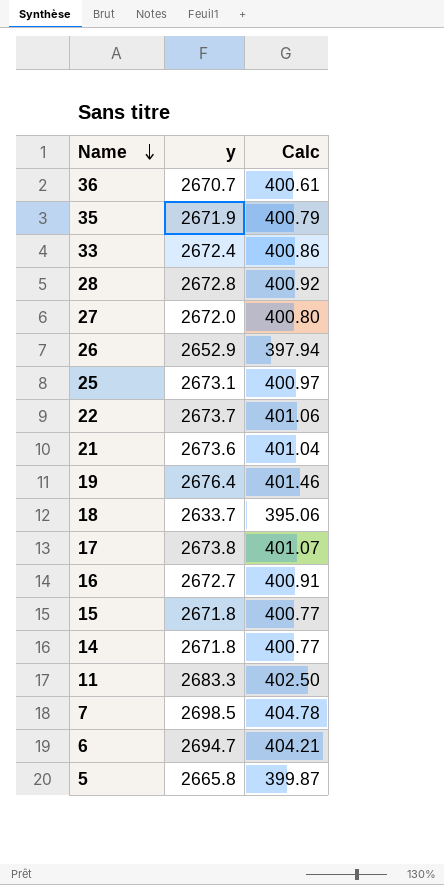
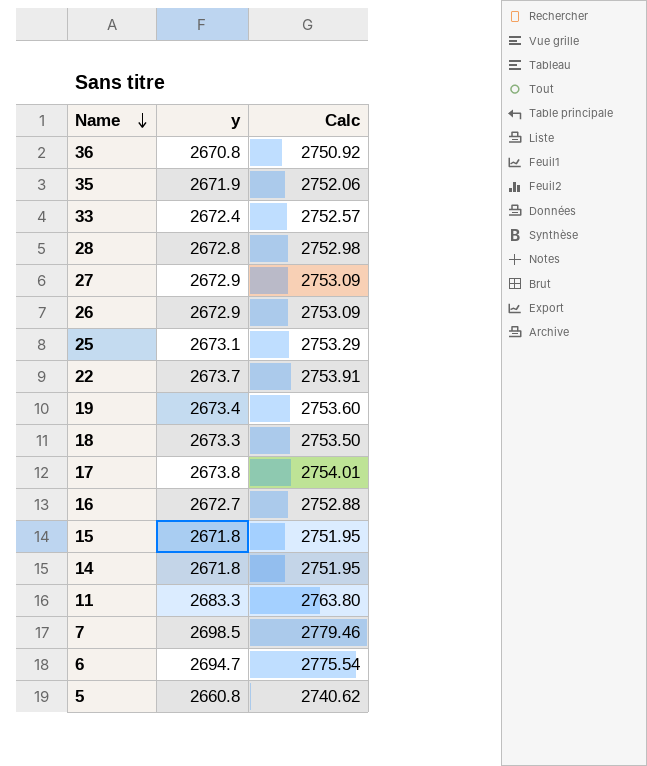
column Calc | formula: [y] * 0.15 -> [y] * 1.03
row 21: 2673.6 | 401.04 -> none
36 | y: 2670.7 -> 2670.8
27 | y: 2672.0 -> 2672.9
26 | y: 2652.9 -> 2672.9
19 | y: 2676.4 -> 2673.4
18 | y: 2633.7 -> 2673.3
5 | y: 2665.8 -> 2660.8

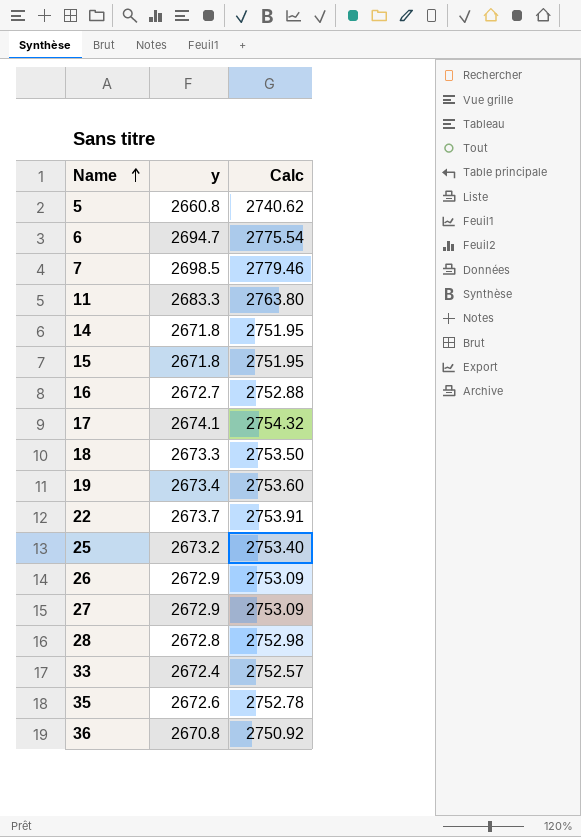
row order: Name descending -> Name ascending
17 | y: 2673.8 -> 2674.1
17 | Calc: 2754.01 -> 2754.32
25 | y: 2673.1 -> 2673.2
25 | Calc: 2753.29 -> 2753.40
35 | y: 2671.9 -> 2672.6
35 | Calc: 2752.06 -> 2752.78

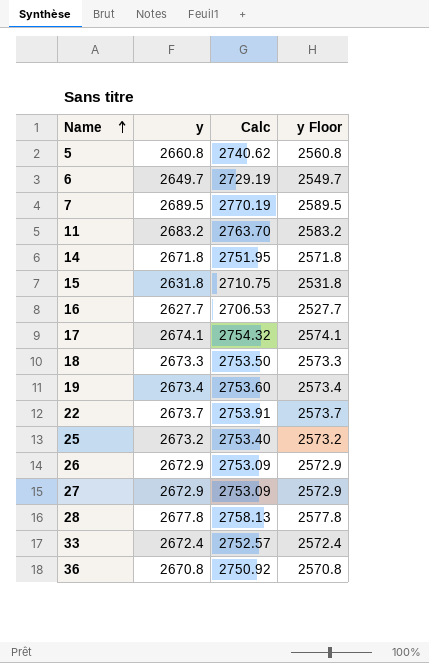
column y Floor | formula: none -> [y] - 100
row 35: 2672.6 | 2752.78 -> none
6 | y: 2694.7 -> 2649.7
6 | Calc: 2775.54 -> 2729.19
7 | y: 2698.5 -> 2689.5
7 | Calc: 2779.46 -> 2770.19
11 | y: 2683.3 -> 2683.2
11 | Calc: 2763.80 -> 2763.70
15 | y: 2671.8 -> 2631.8
15 | Calc: 2751.95 -> 2710.75
16 | y: 2672.7 -> 2627.7
16 | Calc: 2752.88 -> 2706.53
28 | y: 2672.8 -> 2677.8
28 | Calc: 2752.98 -> 2758.13

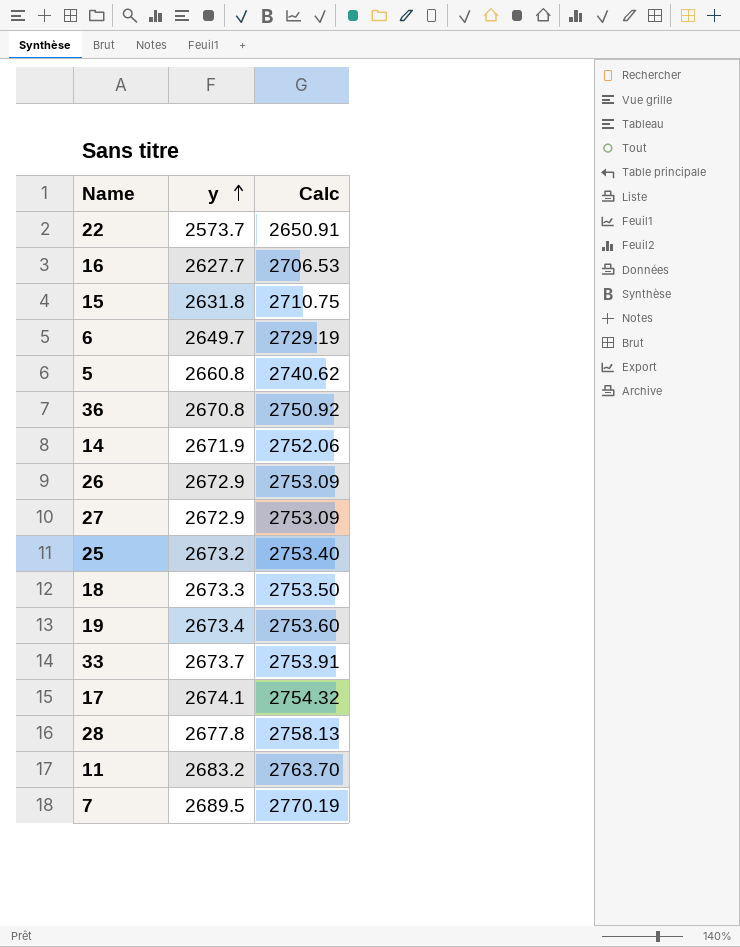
row order: Name ascending -> y ascending
column y Floor | formula: [y] - 100 -> none
22 | y: 2673.7 -> 2573.7
22 | Calc: 2753.91 -> 2650.91
14 | y: 2671.8 -> 2671.9
14 | Calc: 2751.95 -> 2752.06
33 | y: 2672.4 -> 2673.7
33 | Calc: 2752.57 -> 2753.91

